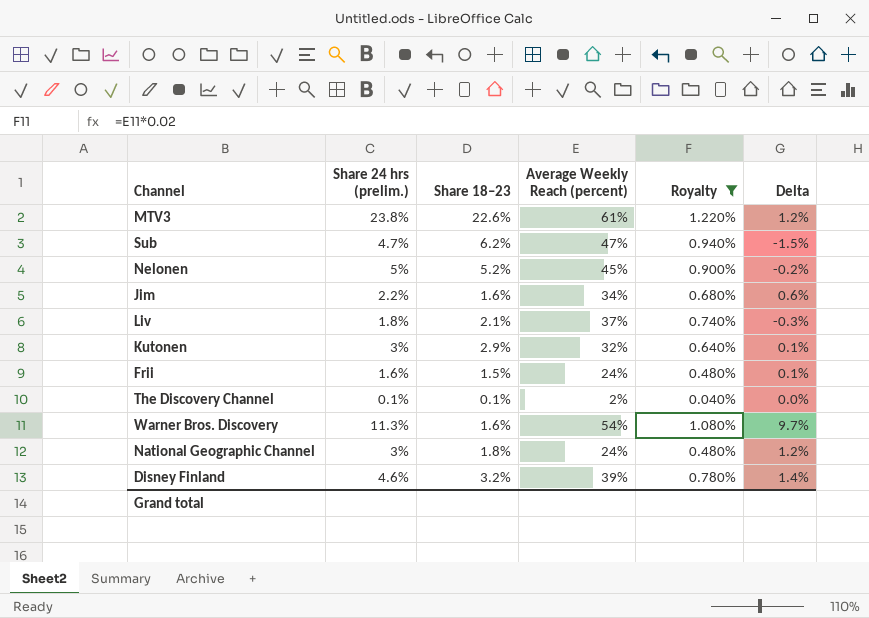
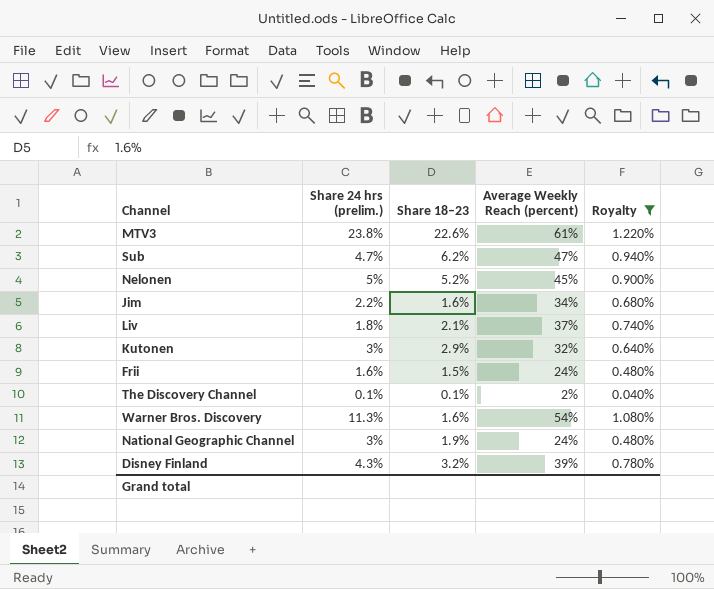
column Delta | formula: [Share 24 hrs (prelim.)] - [Share 18–23] -> none
National Geographic Channel | Share 18–23: 1.8% -> 1.9%
Disney Finland | Share 24 hrs (prelim.): 4.6% -> 4.3%

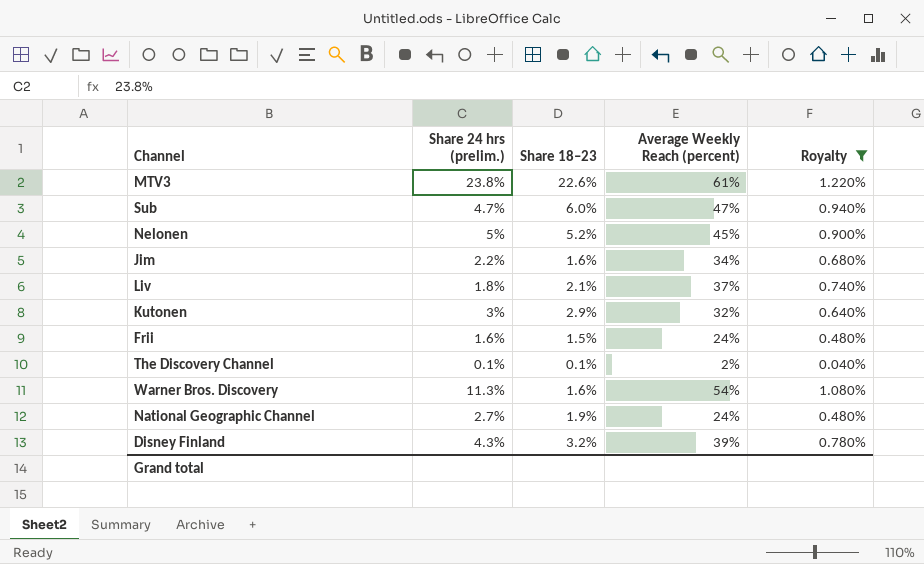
Sub | Share 18–23: 6.2% -> 6.0%
National Geographic Channel | Share 24 hrs (prelim.): 3% -> 2.7%

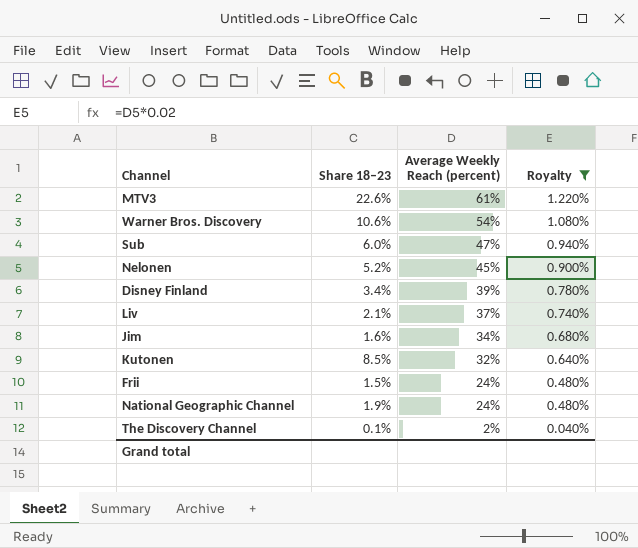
row order: none -> Average Weekly Reach (percent) descending
column Share 24 hrs (prelim.) | position: 2 -> none
Warner Bros. Discovery | Share 18–23: 1.6% -> 10.6%
Disney Finland | Share 18–23: 3.2% -> 3.4%
Kutonen | Share 18–23: 2.9% -> 8.5%

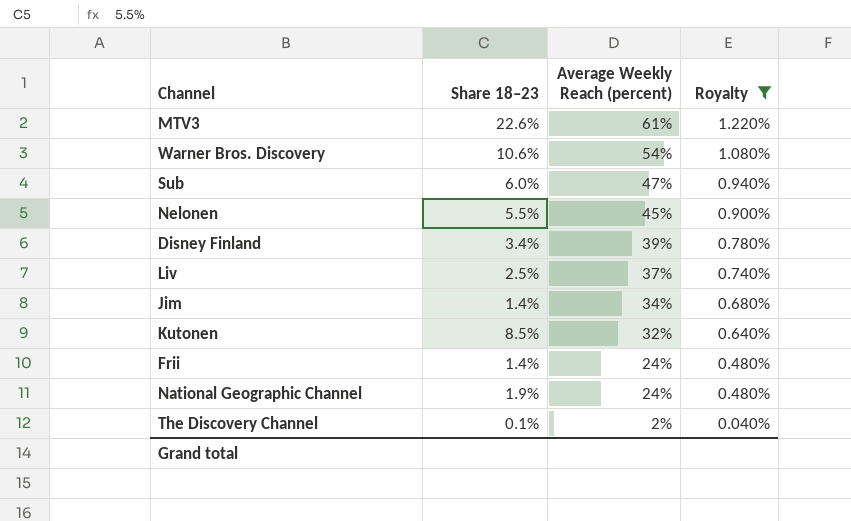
Nelonen | Share 18–23: 5.2% -> 5.5%
Liv | Share 18–23: 2.1% -> 2.5%
Jim | Share 18–23: 1.6% -> 1.4%
Frii | Share 18–23: 1.5% -> 1.4%

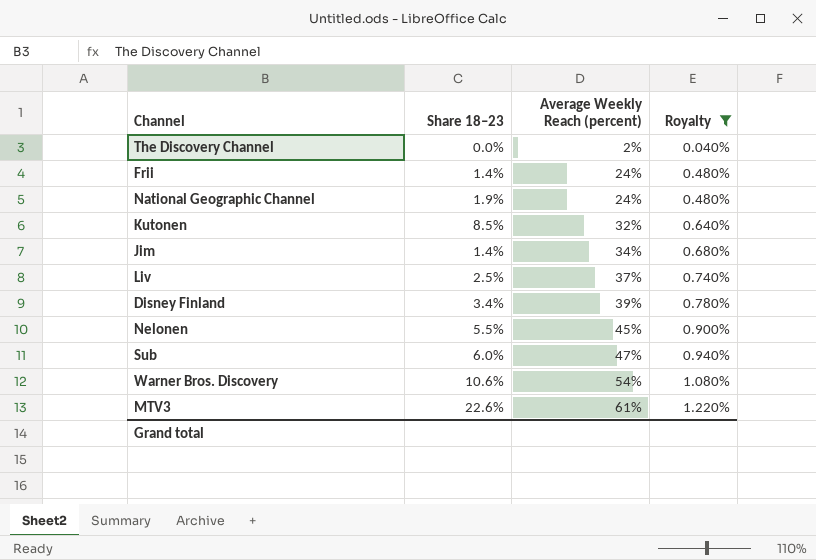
row order: Average Weekly Reach (percent) descending -> Average Weekly Reach (percent) ascending
The Discovery Channel | Share 18–23: 0.1% -> 0.0%

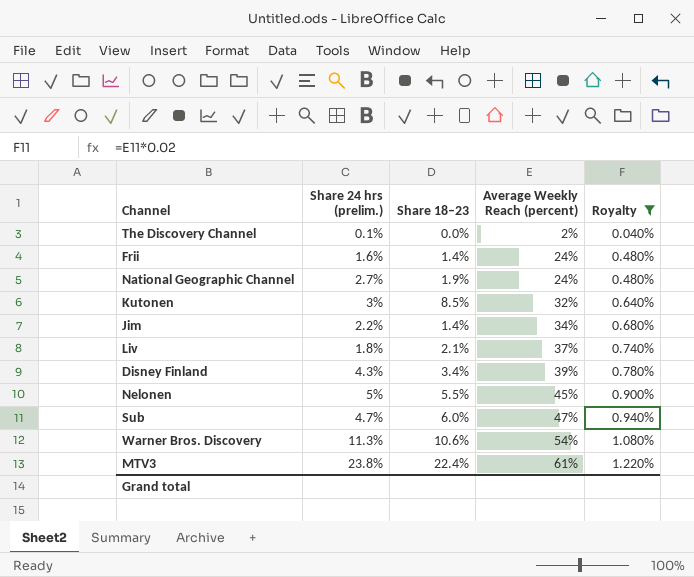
column Share 24 hrs (prelim.) | position: none -> 2
Liv | Share 18–23: 2.5% -> 2.1%
MTV3 | Share 18–23: 22.6% -> 22.4%

